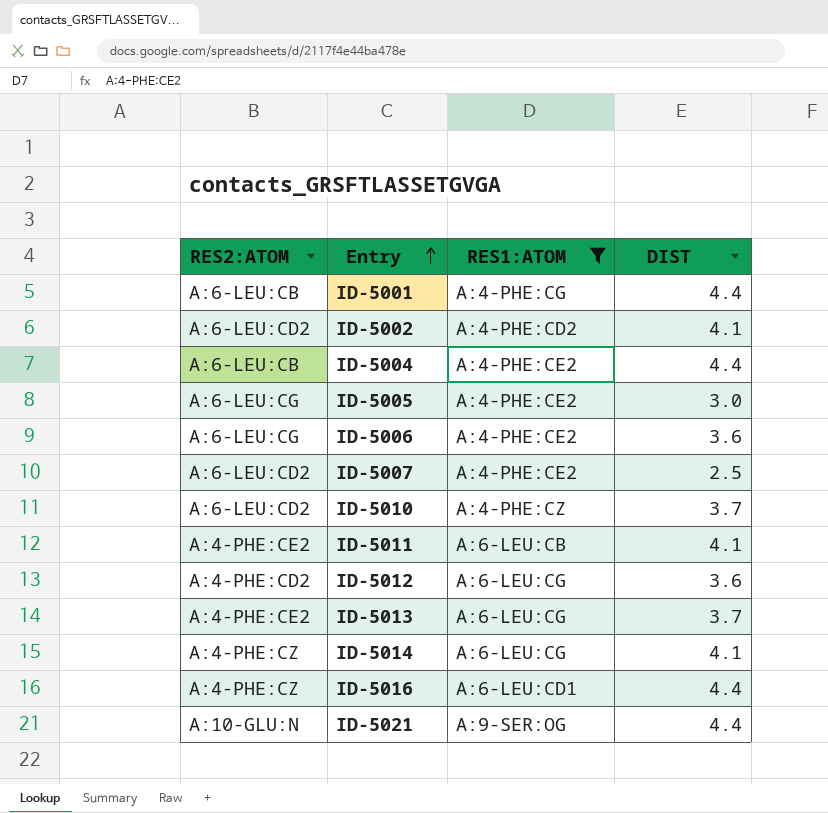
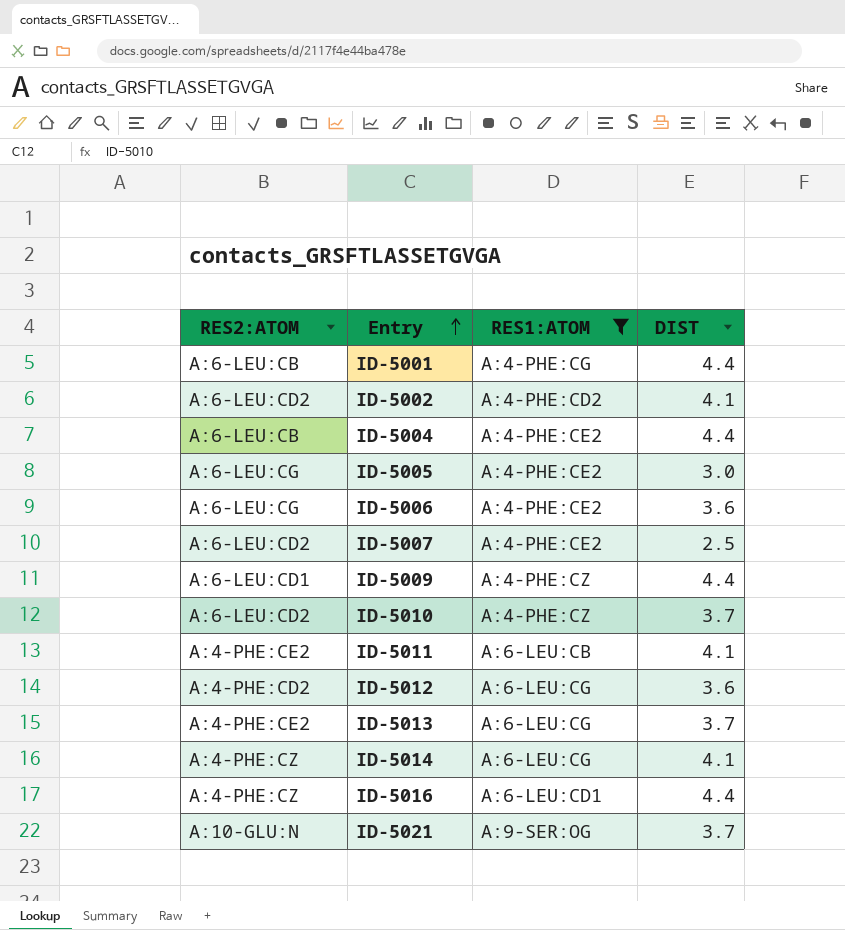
row ID-5009: none -> A:6-LEU:CD1 | A:4-PHE:CZ | 4.4
ID-5021 | DIST: 4.4 -> 3.7

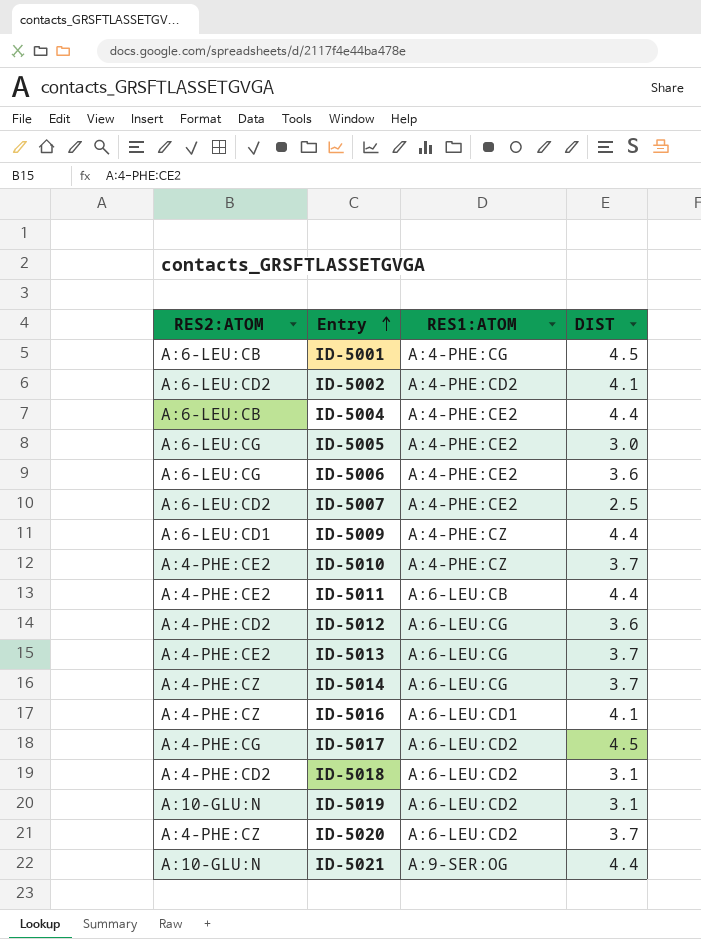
filter: RES1:ATOM != A:6-LEU:CD2 -> none
ID-5001 | DIST: 4.4 -> 4.5
ID-5010 | RES2:ATOM: A:6-LEU:CD2 -> A:4-PHE:CE2
ID-5011 | DIST: 4.1 -> 4.4
ID-5014 | DIST: 4.1 -> 3.7
ID-5016 | DIST: 4.4 -> 4.1
ID-5021 | DIST: 3.7 -> 4.4

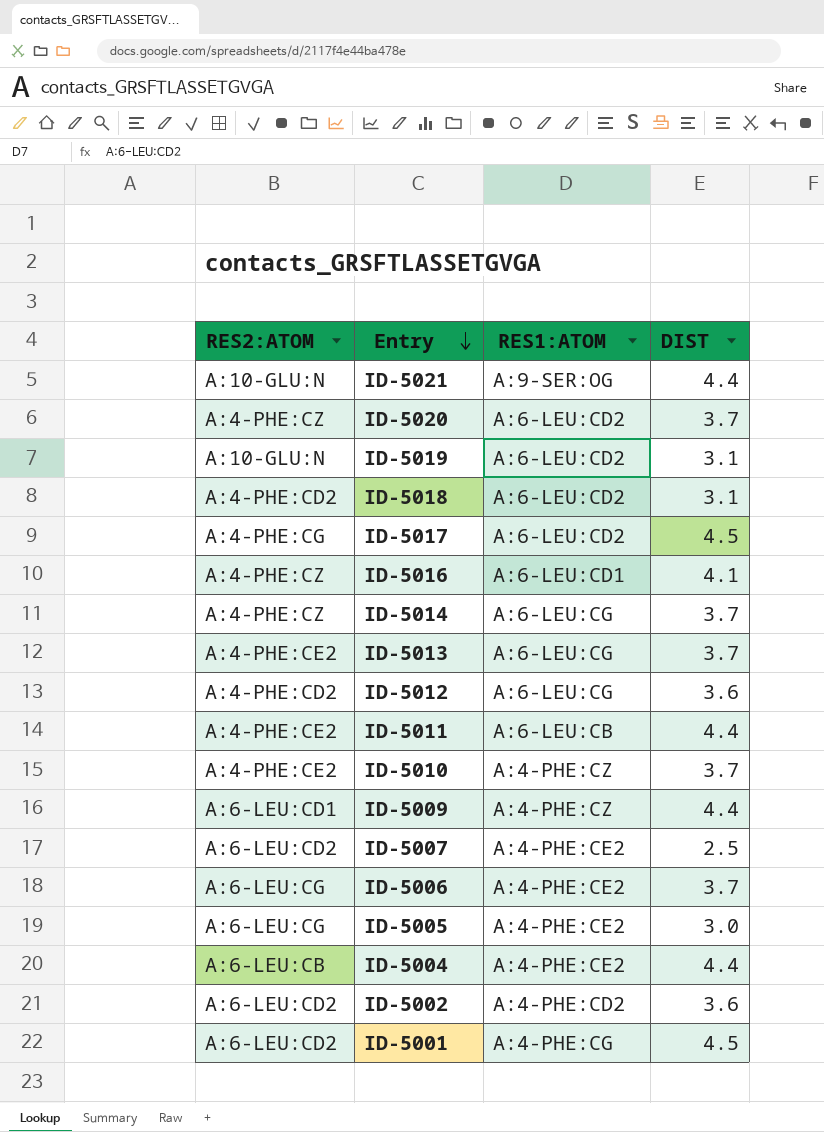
row order: Entry ascending -> Entry descending
ID-5006 | DIST: 3.6 -> 3.7
ID-5002 | DIST: 4.1 -> 3.6
ID-5001 | RES2:ATOM: A:6-LEU:CB -> A:6-LEU:CD2

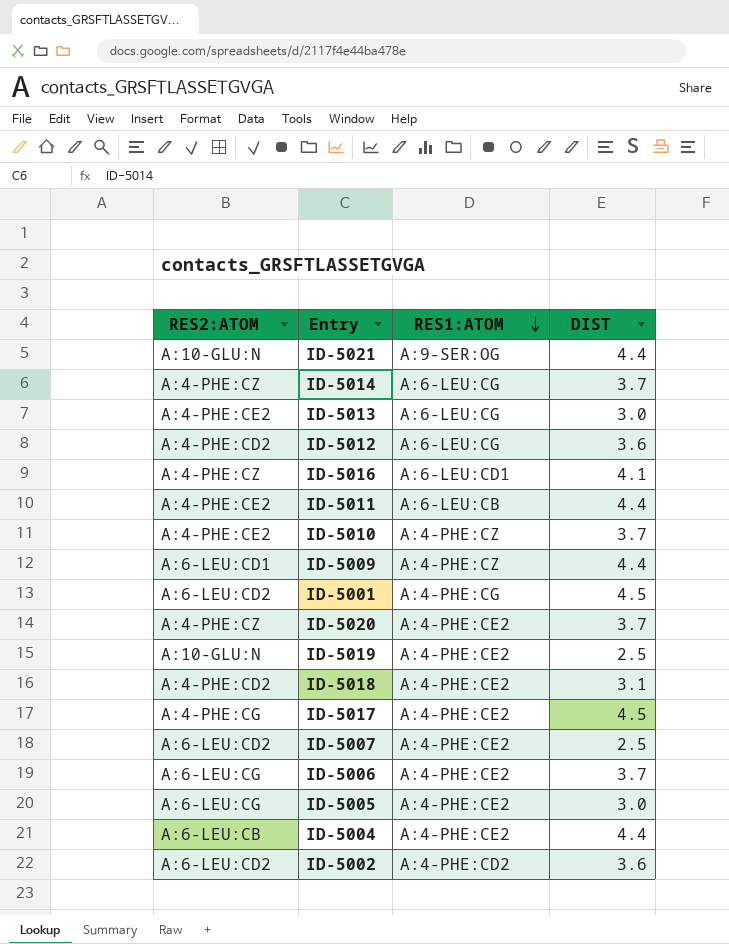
row order: Entry descending -> RES1:ATOM descending
ID-5013 | DIST: 3.7 -> 3.0
ID-5020 | RES1:ATOM: A:6-LEU:CD2 -> A:4-PHE:CE2
ID-5019 | RES1:ATOM: A:6-LEU:CD2 -> A:4-PHE:CE2
ID-5019 | DIST: 3.1 -> 2.5
ID-5018 | RES1:ATOM: A:6-LEU:CD2 -> A:4-PHE:CE2
ID-5017 | RES1:ATOM: A:6-LEU:CD2 -> A:4-PHE:CE2

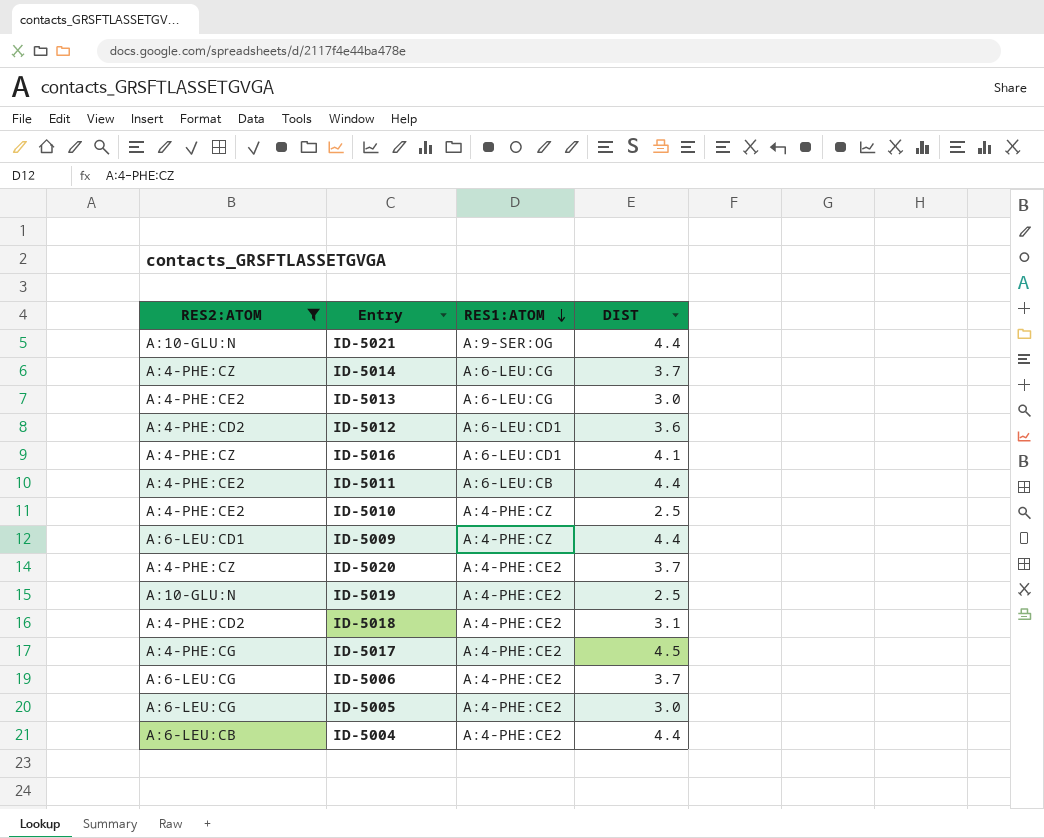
filter: none -> RES2:ATOM != A:6-LEU:CD2
ID-5012 | RES1:ATOM: A:6-LEU:CG -> A:6-LEU:CD1
ID-5010 | DIST: 3.7 -> 2.5

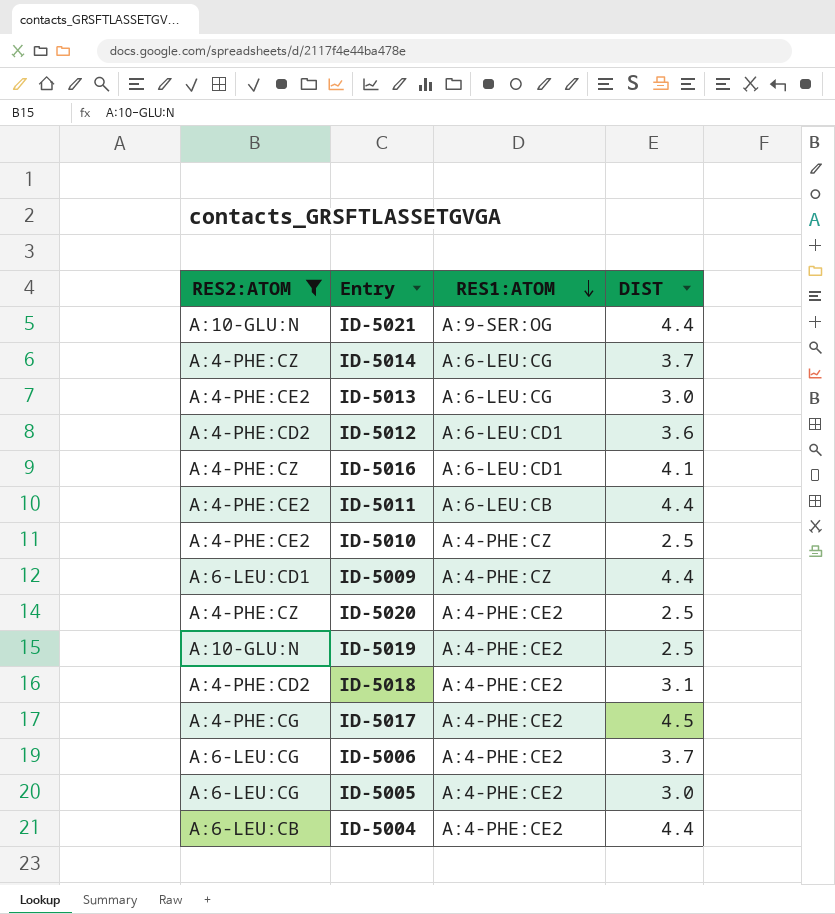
ID-5020 | DIST: 3.7 -> 2.5

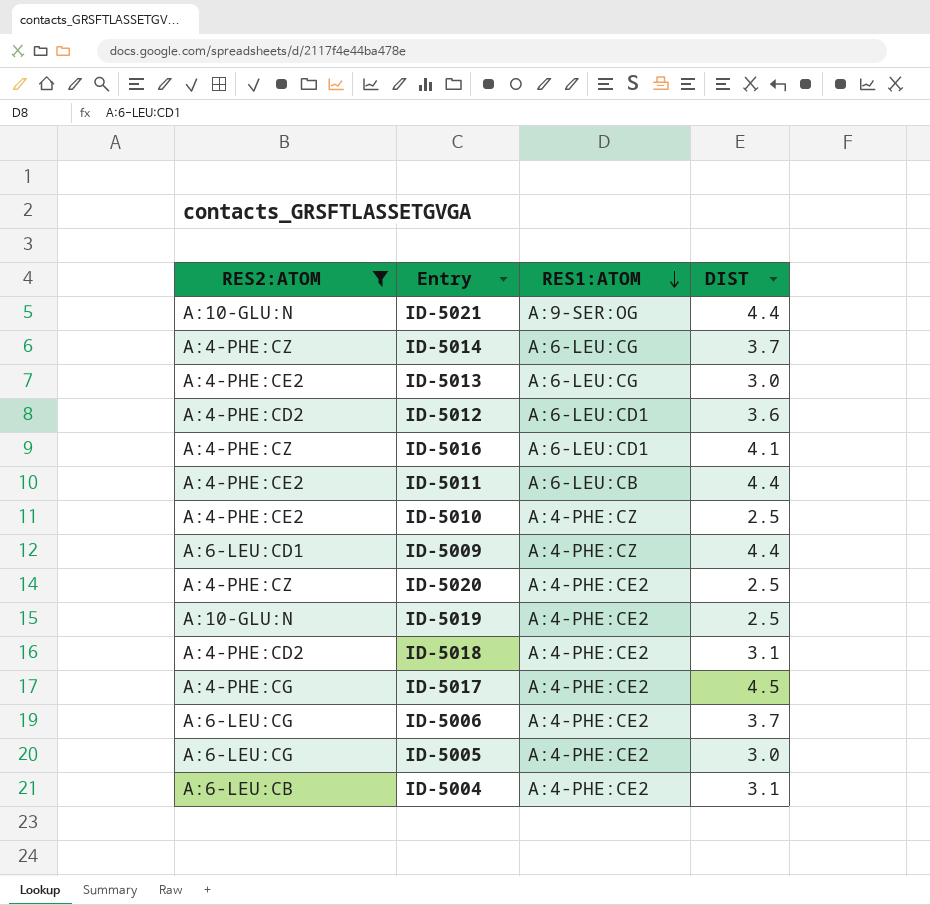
ID-5004 | DIST: 4.4 -> 3.1

